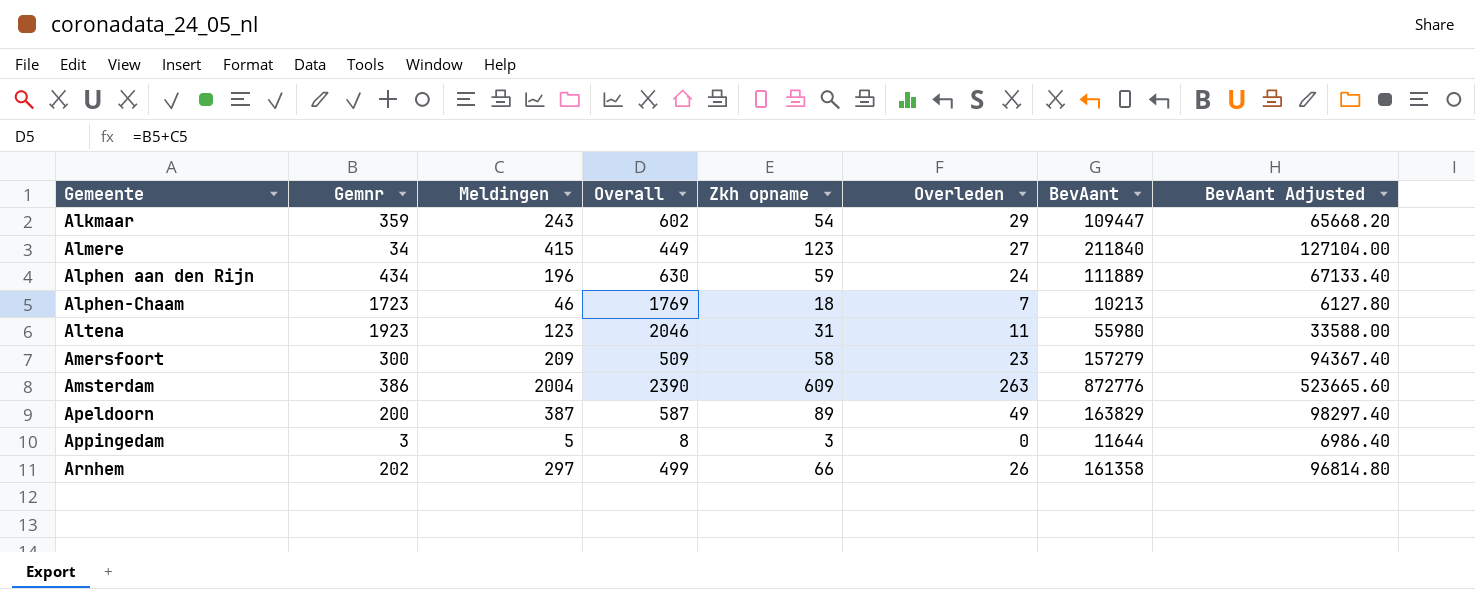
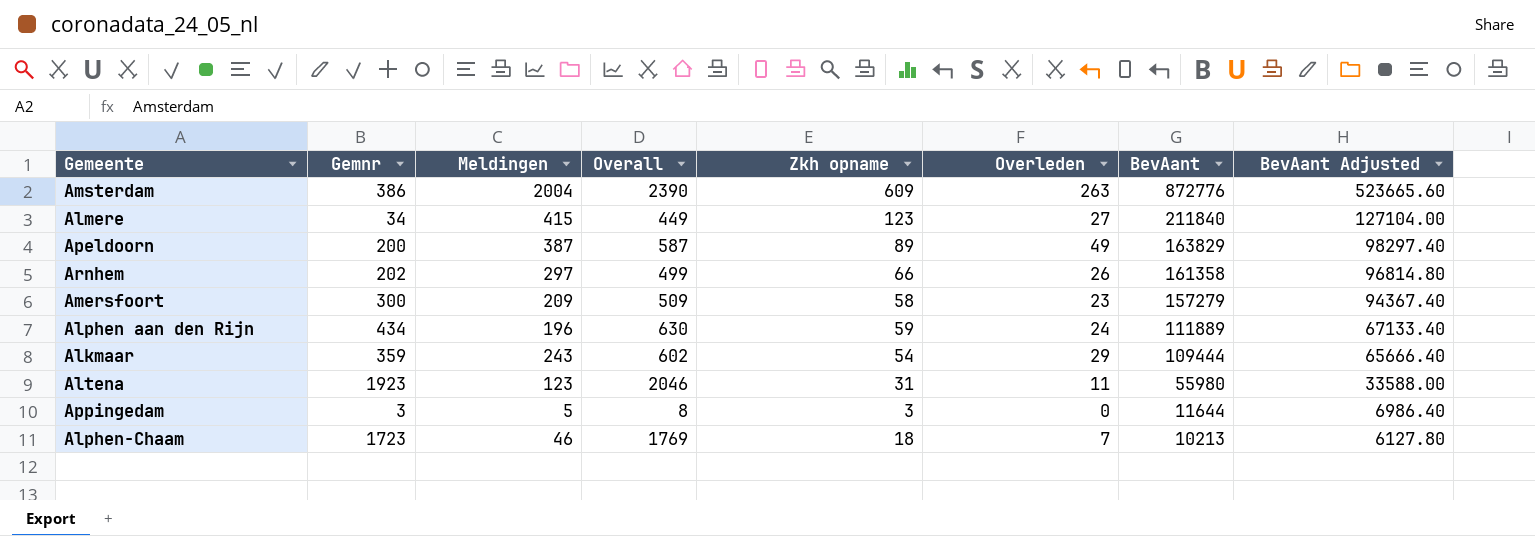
row order: Gemeente ascending -> BevAant descending
Alkmaar | BevAant: 109447 -> 109444
Alkmaar | BevAant Adjusted: 65668.20 -> 65666.40

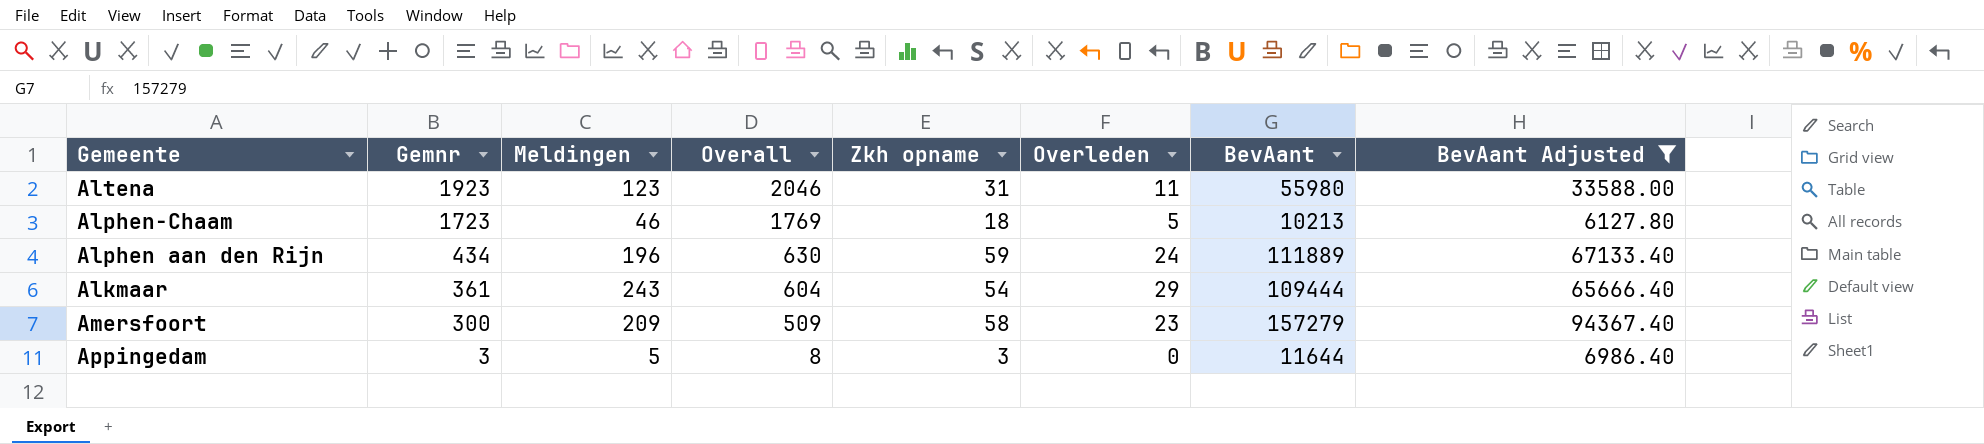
filter: none -> BevAant Adjusted <= 94367.40
row order: BevAant descending -> Gemnr descending
Alphen-Chaam | Overleden: 7 -> 5
Alkmaar | Gemnr: 359 -> 361
Alkmaar | Overall: 602 -> 604

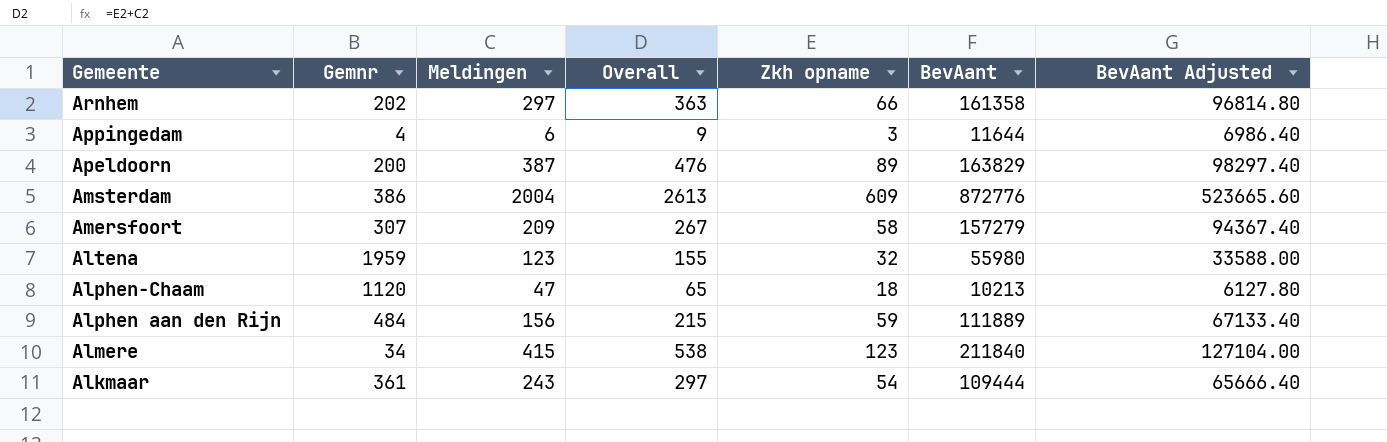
filter: BevAant Adjusted <= 94367.40 -> none
row order: Gemnr descending -> Gemeente descending
column Overleden | position: 6 -> none
column Overall | formula: [Gemnr] + [Meldingen] -> [Meldingen] + [Zkh opname]
Appingedam | Gemnr: 3 -> 4
Appingedam | Meldingen: 5 -> 6
Amersfoort | Gemnr: 300 -> 307
Altena | Gemnr: 1923 -> 1959
Altena | Zkh opname: 31 -> 32
Alphen-Chaam | Gemnr: 1723 -> 1120
Alphen-Chaam | Meldingen: 46 -> 47
Alphen aan den Rijn | Gemnr: 434 -> 484
Alphen aan den Rijn | Meldingen: 196 -> 156

